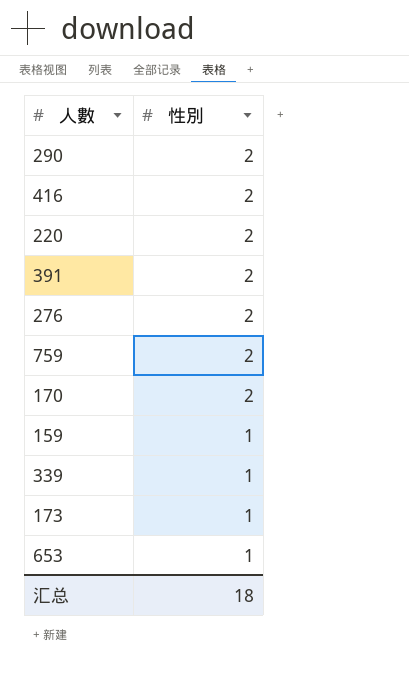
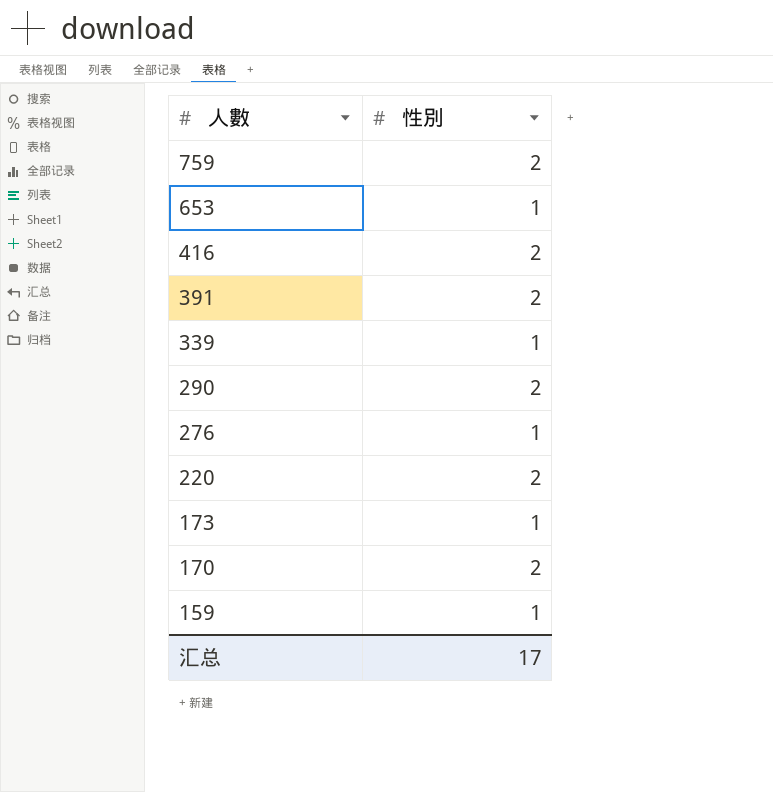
row order: 性別 descending -> 人數 descending
276 | 性別: 2 -> 1
汇总 | 性別: 18 -> 17

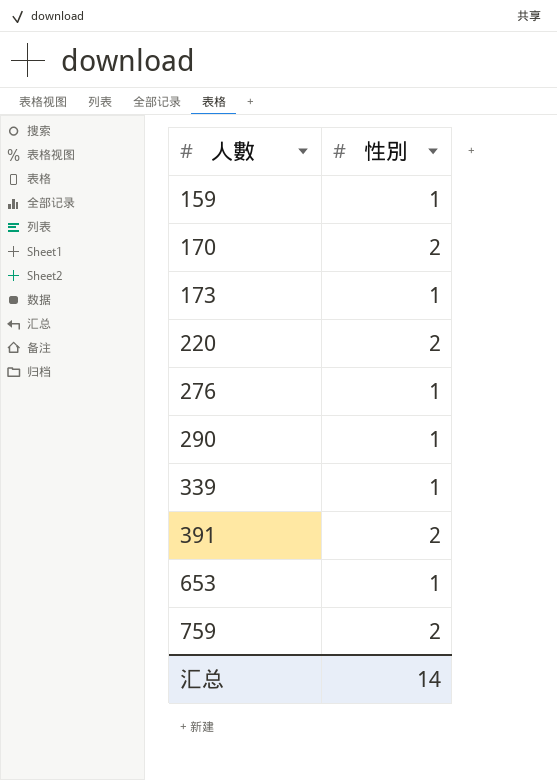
row order: 人數 descending -> 人數 ascending
row 416: 2 -> none
290 | 性別: 2 -> 1
汇总 | 性別: 17 -> 14

